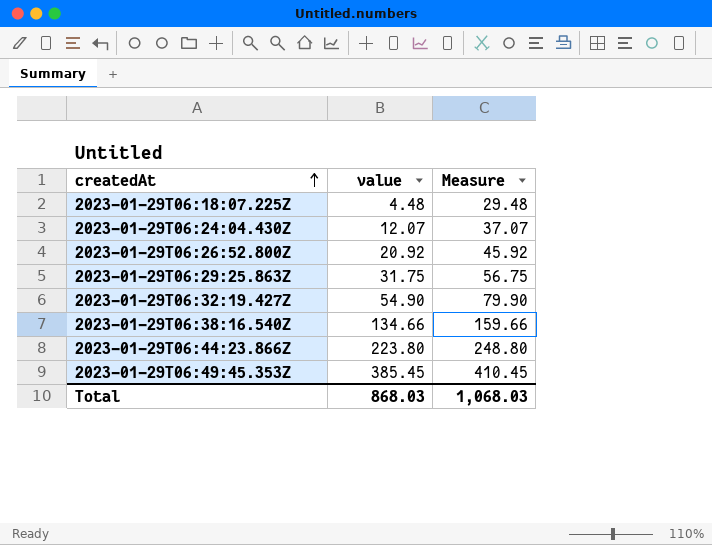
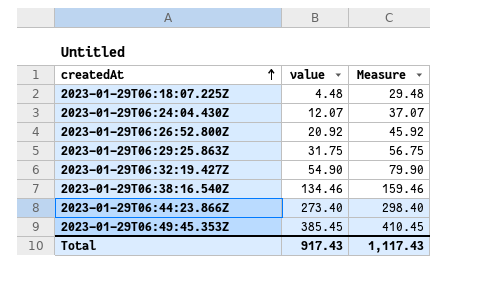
2023-01-29T06:38:16.540Z | value: 134.66 -> 134.46
2023-01-29T06:38:16.540Z | Measure: 159.66 -> 159.46
2023-01-29T06:44:23.866Z | value: 223.80 -> 273.40
2023-01-29T06:44:23.866Z | Measure: 248.80 -> 298.40
Total | value: 868.03 -> 917.43
Total | Measure: 1,068.03 -> 1,117.43

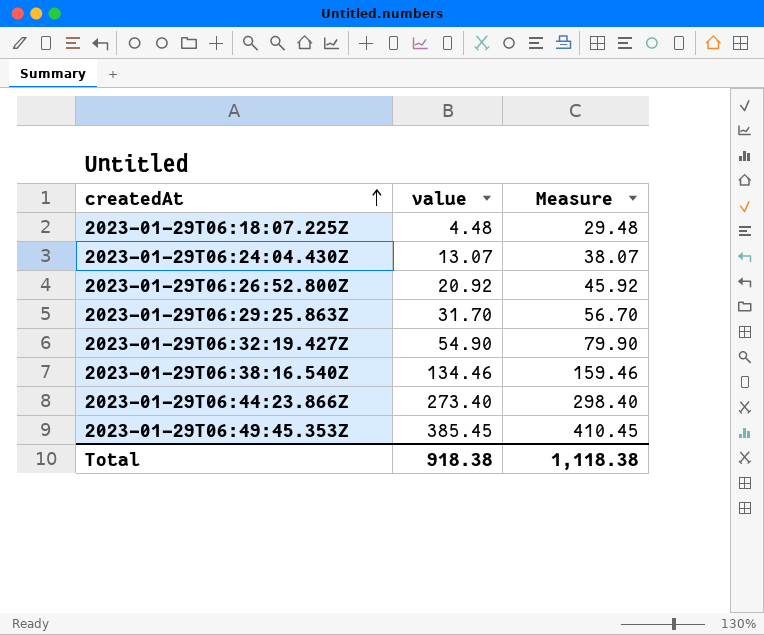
2023-01-29T06:24:04.430Z | value: 12.07 -> 13.07
2023-01-29T06:24:04.430Z | Measure: 37.07 -> 38.07
2023-01-29T06:29:25.863Z | value: 31.75 -> 31.70
2023-01-29T06:29:25.863Z | Measure: 56.75 -> 56.70
Total | value: 917.43 -> 918.38
Total | Measure: 1,117.43 -> 1,118.38

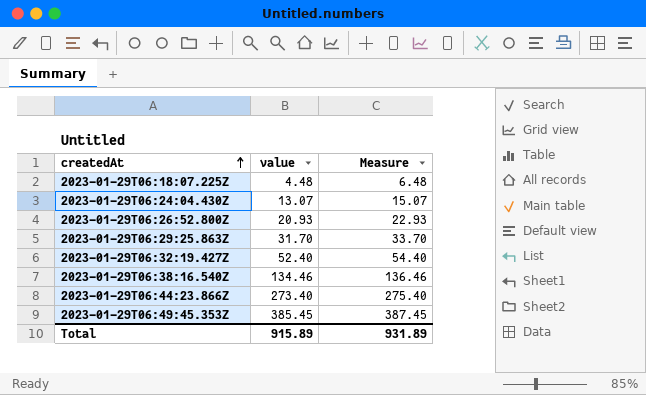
column Measure | formula: [value] + 25 -> [value] + 2
2023-01-29T06:26:52.800Z | value: 20.92 -> 20.93
2023-01-29T06:32:19.427Z | value: 54.90 -> 52.40
Total | value: 918.38 -> 915.89
Total | Measure: 1,118.38 -> 931.89

